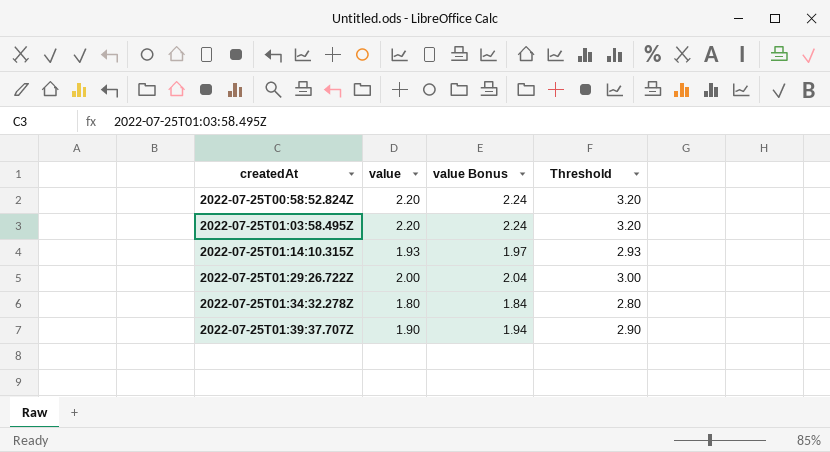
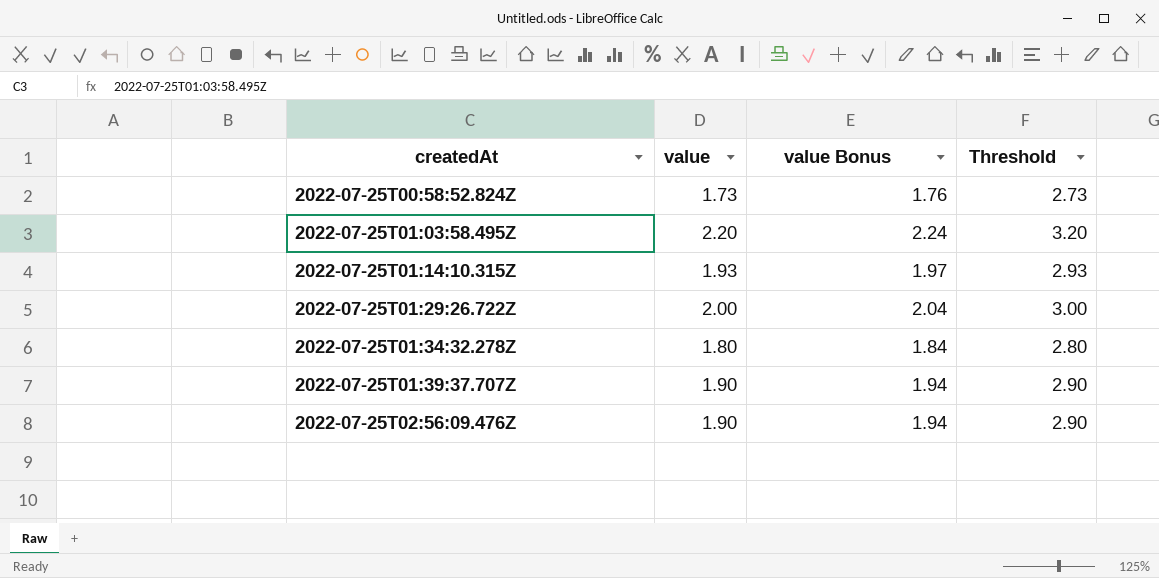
2022-07-25T00:58:52.824Z | value: 2.20 -> 1.73
2022-07-25T00:58:52.824Z | value Bonus: 2.24 -> 1.76
2022-07-25T00:58:52.824Z | Threshold: 3.20 -> 2.73
row 2022-07-25T02:56:09.476Z: none -> 1.90 | 1.94 | 2.90

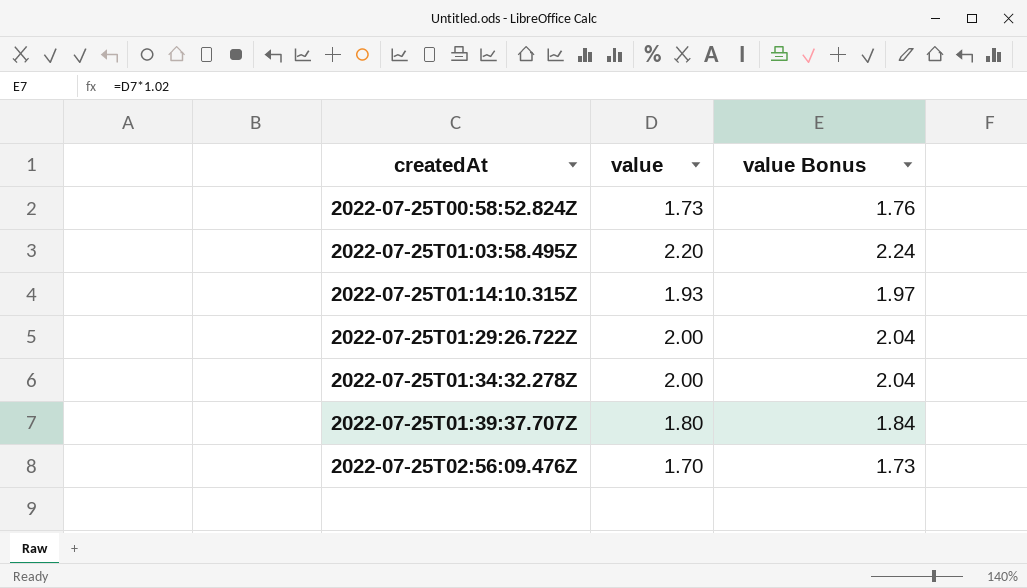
column Threshold | formula: [value] + 1 -> none
2022-07-25T01:34:32.278Z | value: 1.80 -> 2.00
2022-07-25T01:34:32.278Z | value Bonus: 1.84 -> 2.04
2022-07-25T01:39:37.707Z | value: 1.90 -> 1.80
2022-07-25T01:39:37.707Z | value Bonus: 1.94 -> 1.84
2022-07-25T02:56:09.476Z | value: 1.90 -> 1.70
2022-07-25T02:56:09.476Z | value Bonus: 1.94 -> 1.73

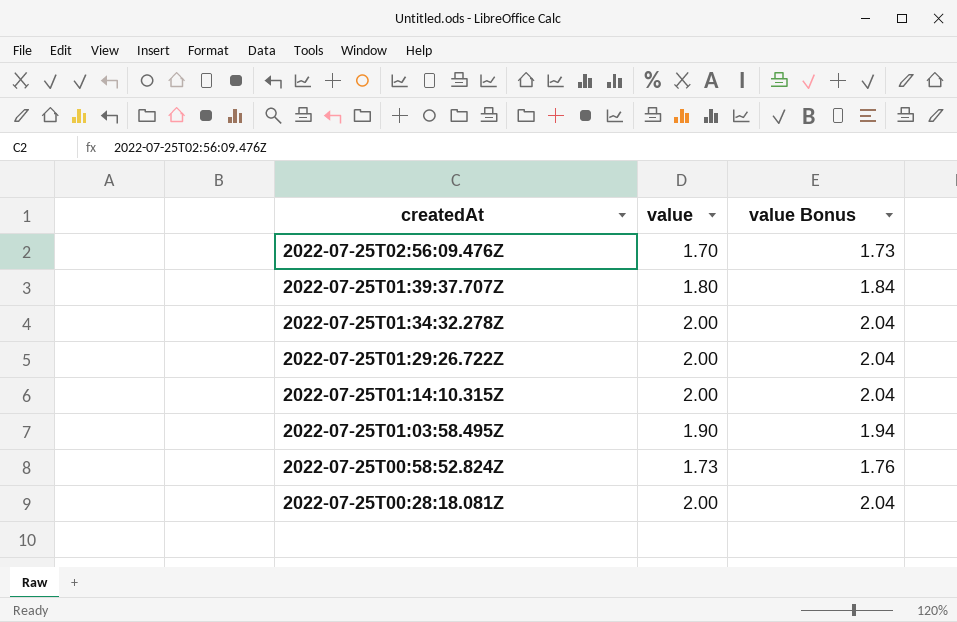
row order: createdAt ascending -> createdAt descending
2022-07-25T01:14:10.315Z | value: 1.93 -> 2.00
2022-07-25T01:14:10.315Z | value Bonus: 1.97 -> 2.04
2022-07-25T01:03:58.495Z | value: 2.20 -> 1.90
2022-07-25T01:03:58.495Z | value Bonus: 2.24 -> 1.94
row 2022-07-25T00:28:18.081Z: none -> 2.00 | 2.04

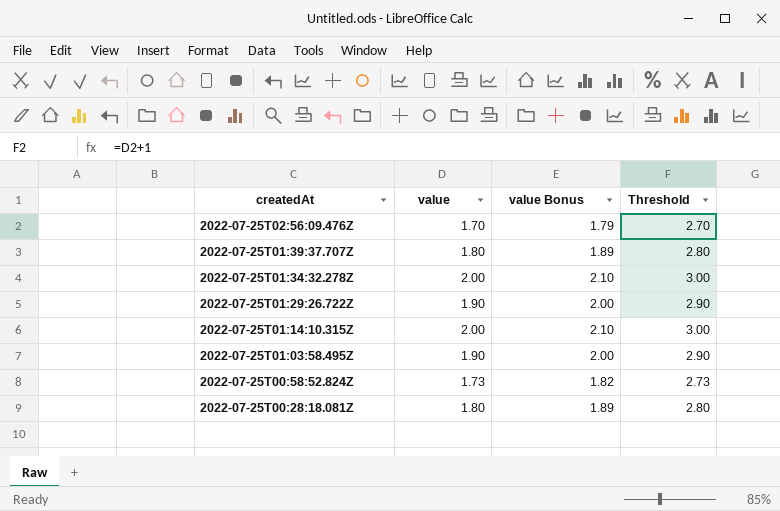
column value Bonus | formula: [value] * 1.02 -> [value] * 1.05
column Threshold | formula: none -> [value] + 1
2022-07-25T01:29:26.722Z | value: 2.00 -> 1.90
2022-07-25T00:28:18.081Z | value: 2.00 -> 1.80

